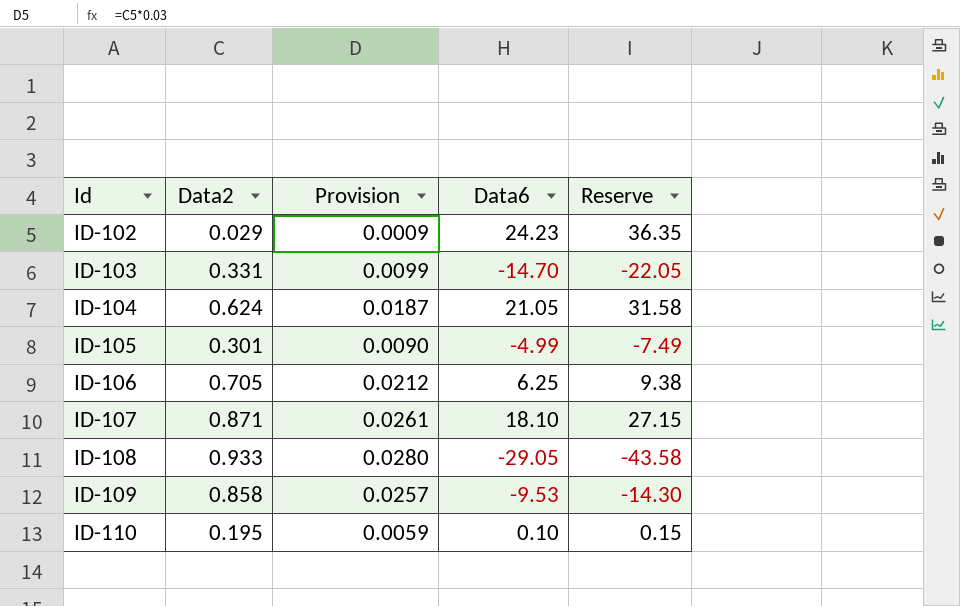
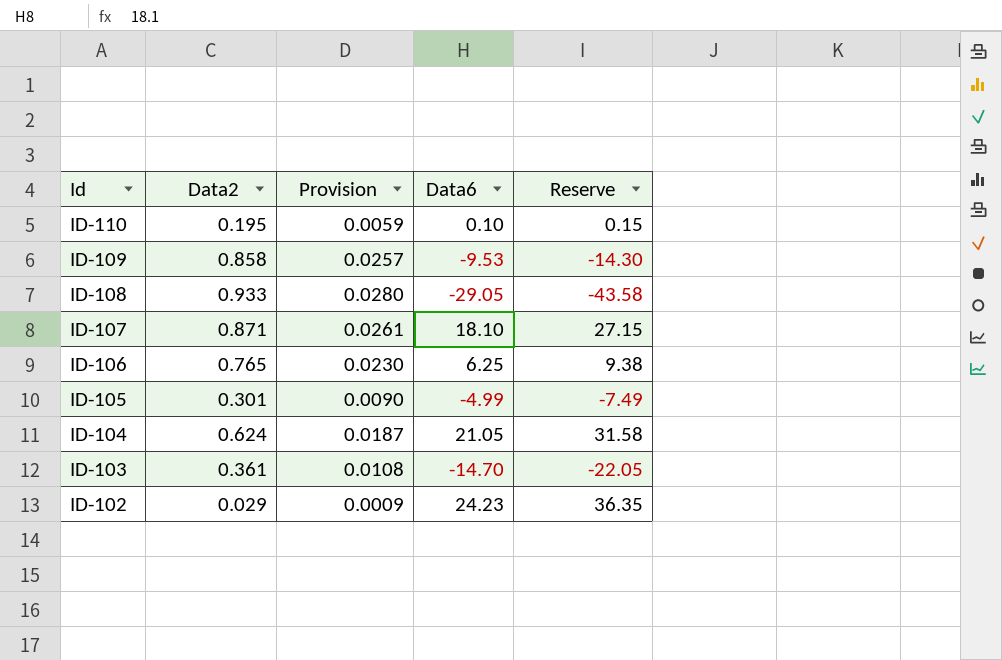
row order: Id ascending -> Id descending
ID-106 | Data2: 0.705 -> 0.765
ID-106 | Provision: 0.0212 -> 0.0230
ID-103 | Data2: 0.331 -> 0.361
ID-103 | Provision: 0.0099 -> 0.0108

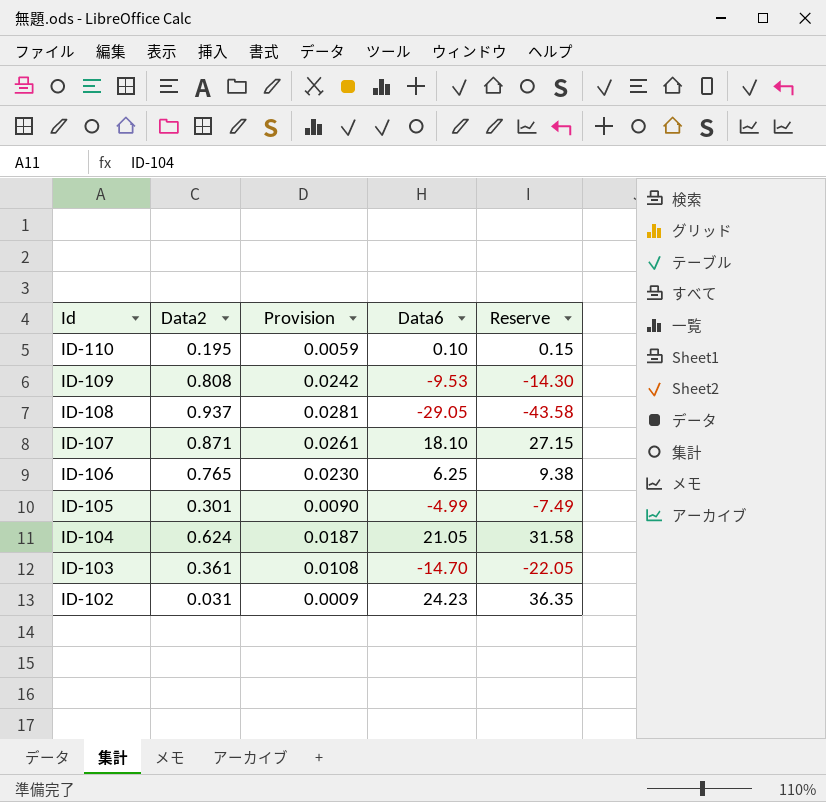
ID-109 | Data2: 0.858 -> 0.808
ID-109 | Provision: 0.0257 -> 0.0242
ID-108 | Data2: 0.933 -> 0.937
ID-108 | Provision: 0.0280 -> 0.0281
ID-102 | Data2: 0.029 -> 0.031

